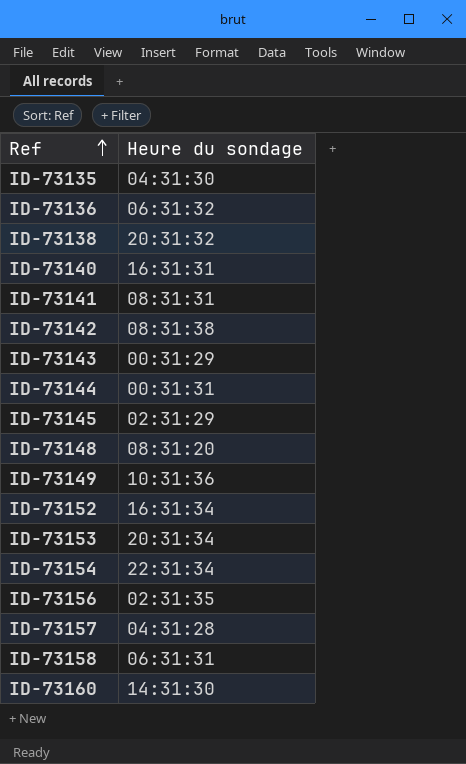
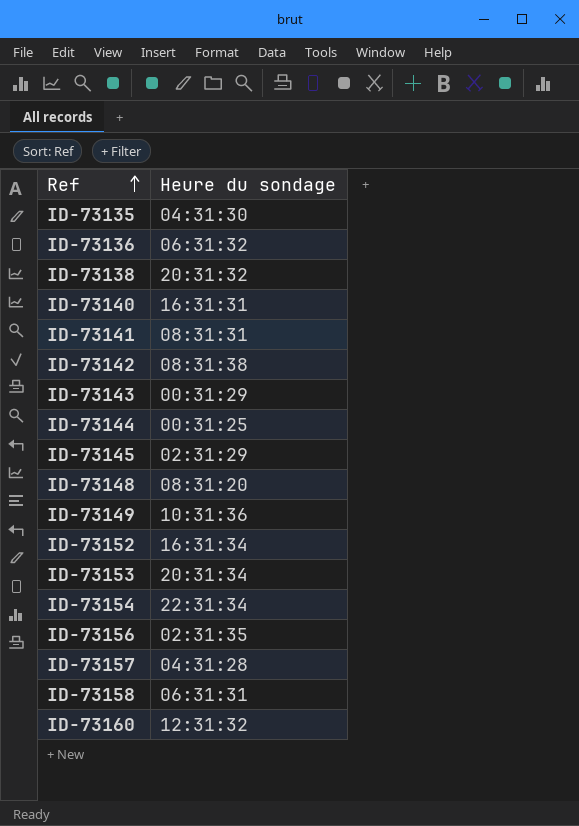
ID-73144 | Heure du sondage: 00:31:31 -> 00:31:25
ID-73160 | Heure du sondage: 14:31:30 -> 12:31:32

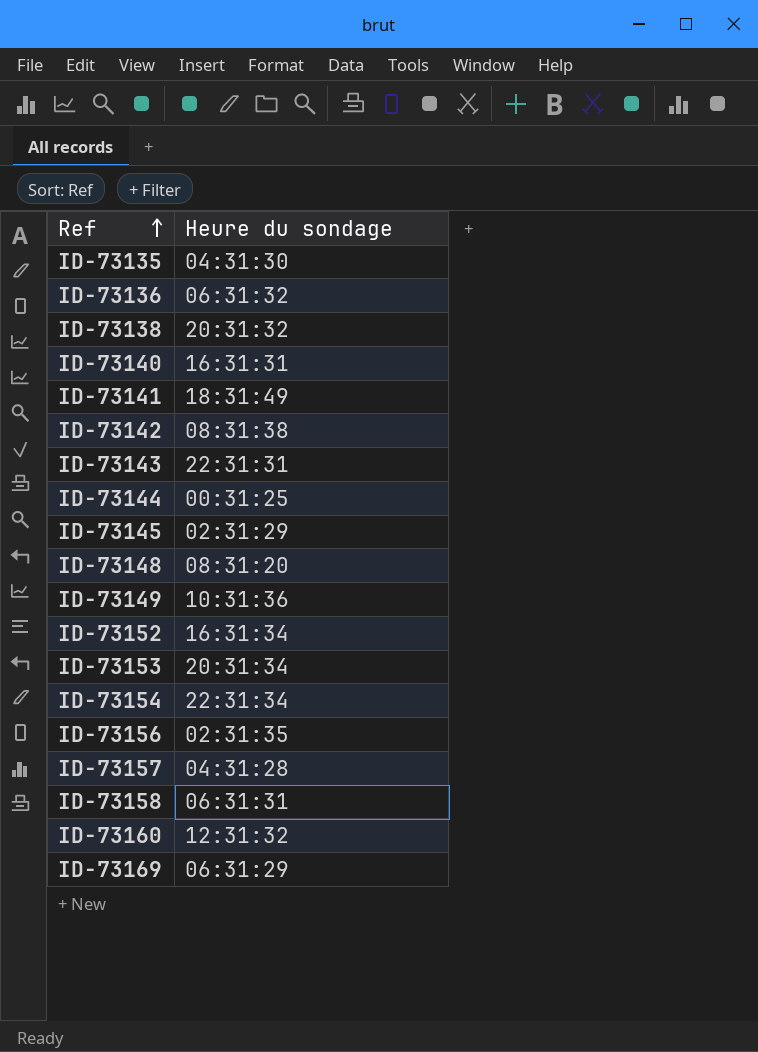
ID-73141 | Heure du sondage: 08:31:31 -> 18:31:49
ID-73143 | Heure du sondage: 00:31:29 -> 22:31:31
row ID-73169: none -> 06:31:29

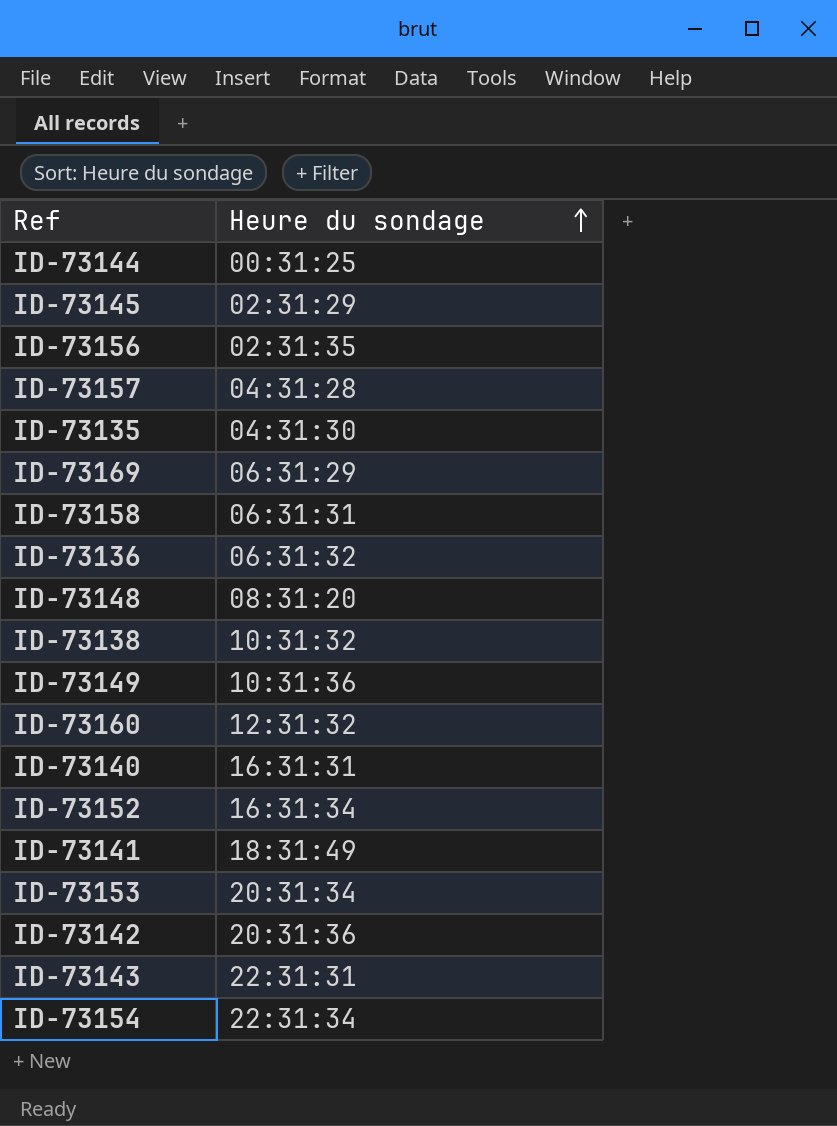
row order: Ref ascending -> Heure du sondage ascending
ID-73138 | Heure du sondage: 20:31:32 -> 10:31:32
ID-73142 | Heure du sondage: 08:31:38 -> 20:31:36

